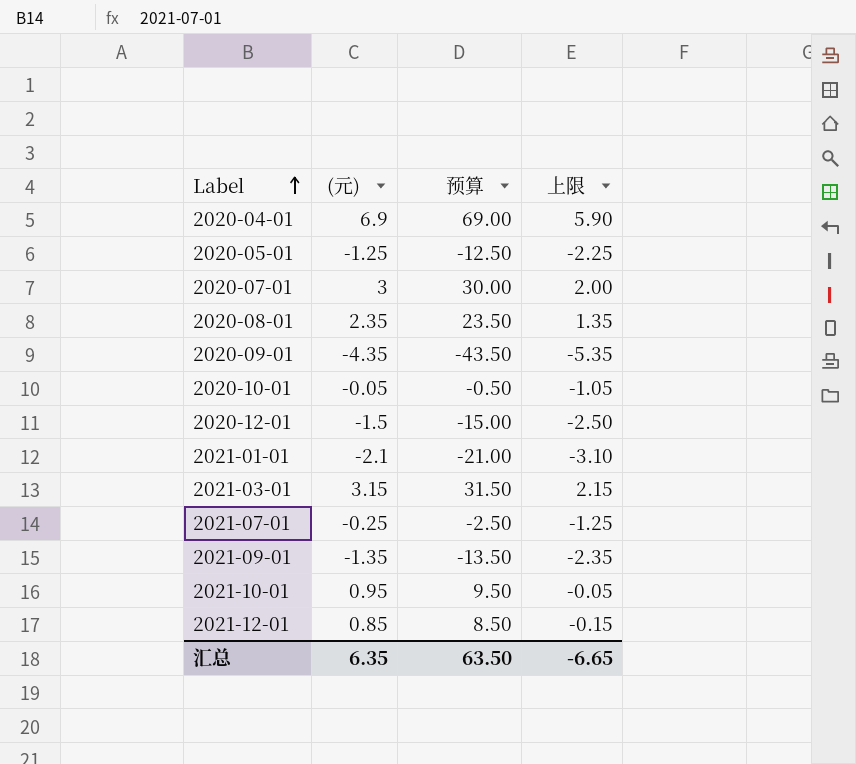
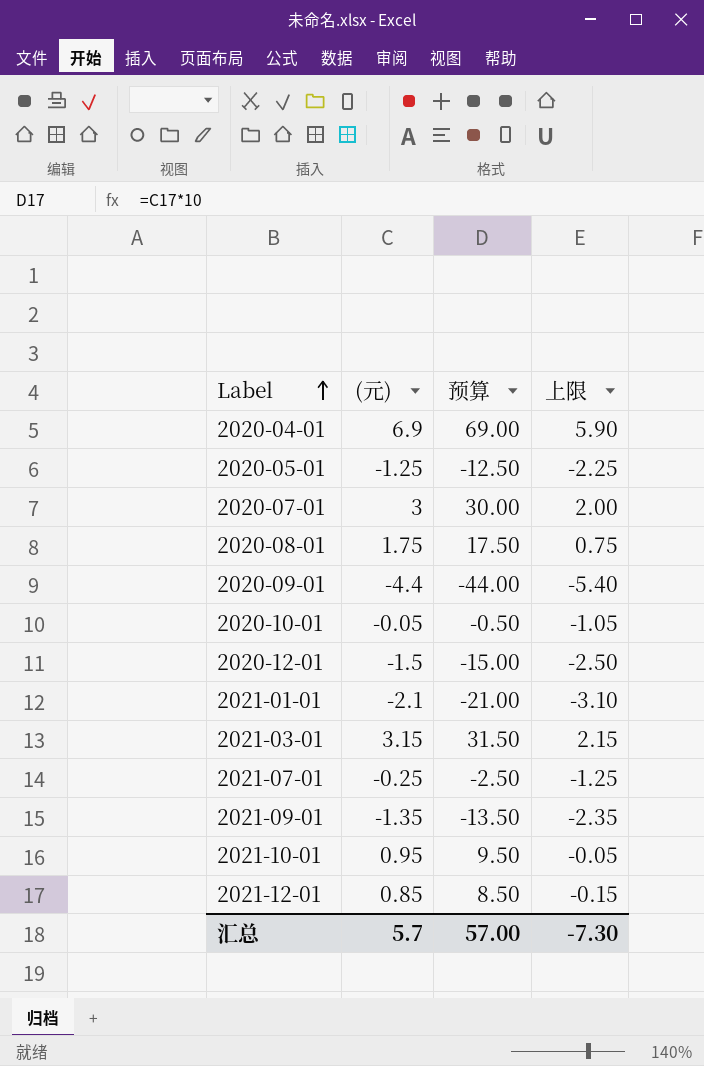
2020-08-01 | (元): 2.35 -> 1.75
2020-08-01 | 预算: 23.50 -> 17.50
2020-08-01 | 上限: 1.35 -> 0.75
2020-09-01 | (元): -4.35 -> -4.4
2020-09-01 | 预算: -43.50 -> -44.00
2020-09-01 | 上限: -5.35 -> -5.40
汇总 | (元): 6.35 -> 5.7
汇总 | 预算: 63.50 -> 57.00
汇总 | 上限: -6.65 -> -7.30

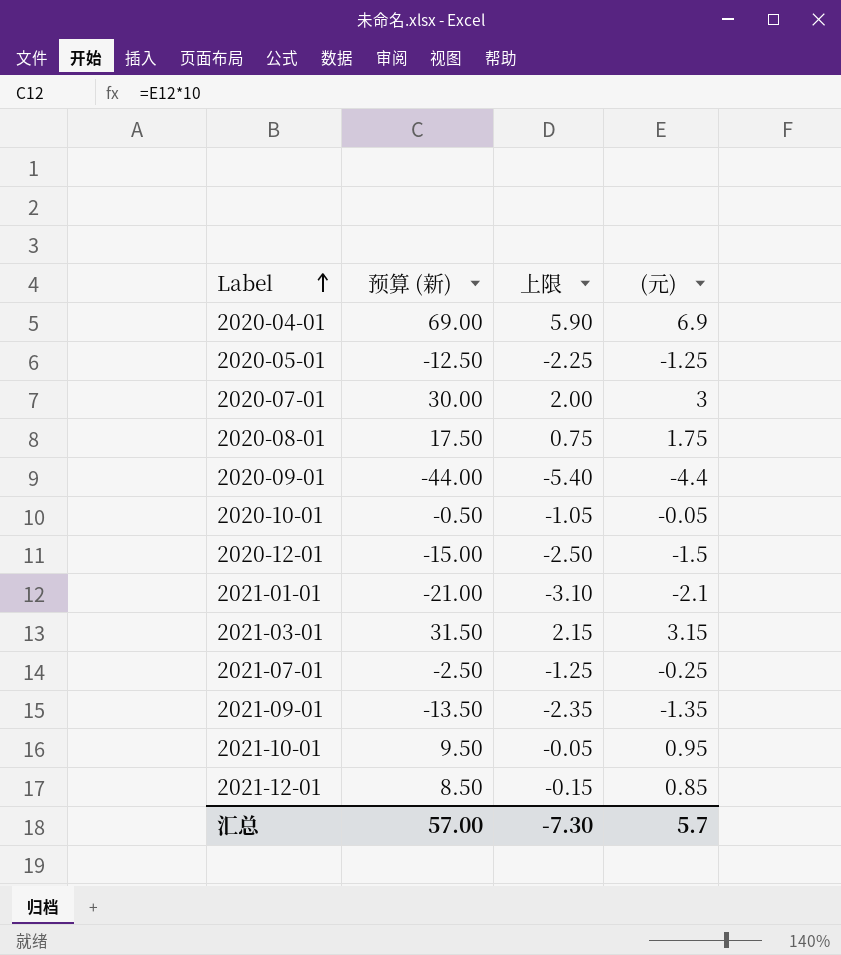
column name: 预算 -> 预算 (新)
column (元) | position: 2 -> 4

